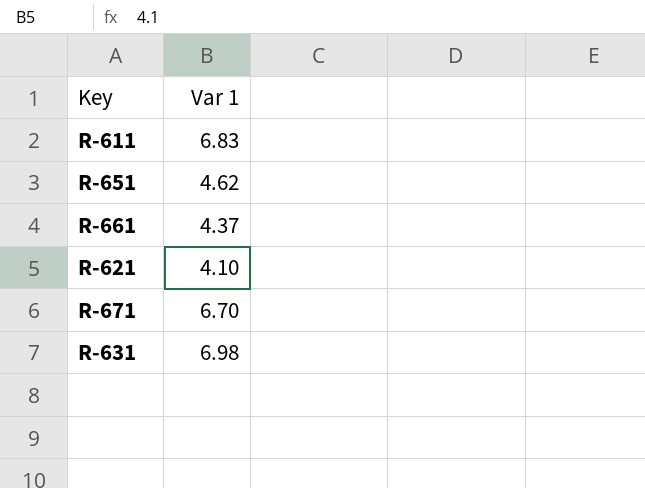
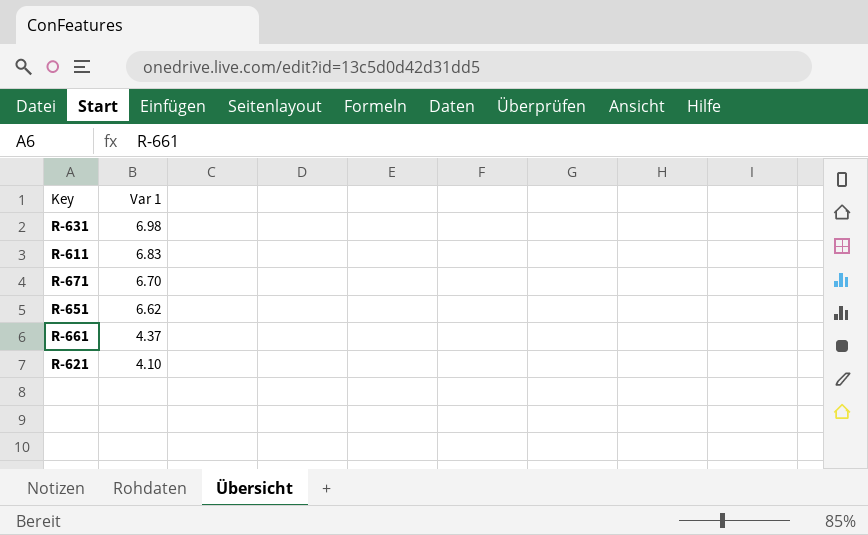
row order: none -> Var 1 descending
R-651 | Var 1: 4.62 -> 6.62

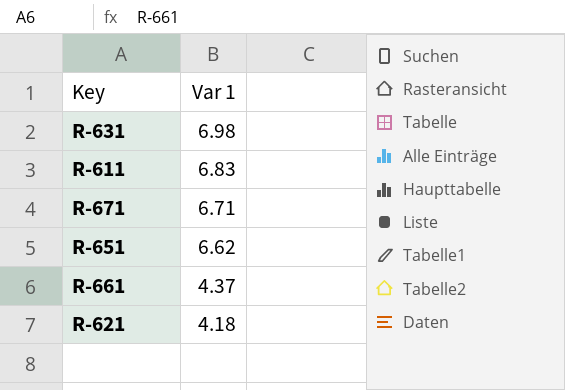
R-671 | Var 1: 6.70 -> 6.71
R-621 | Var 1: 4.10 -> 4.18

